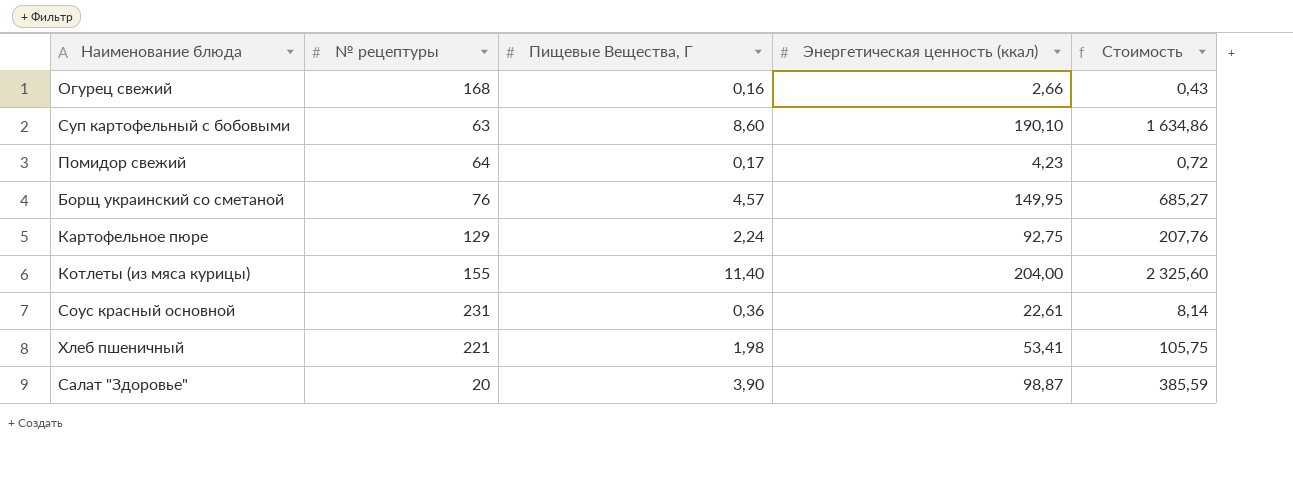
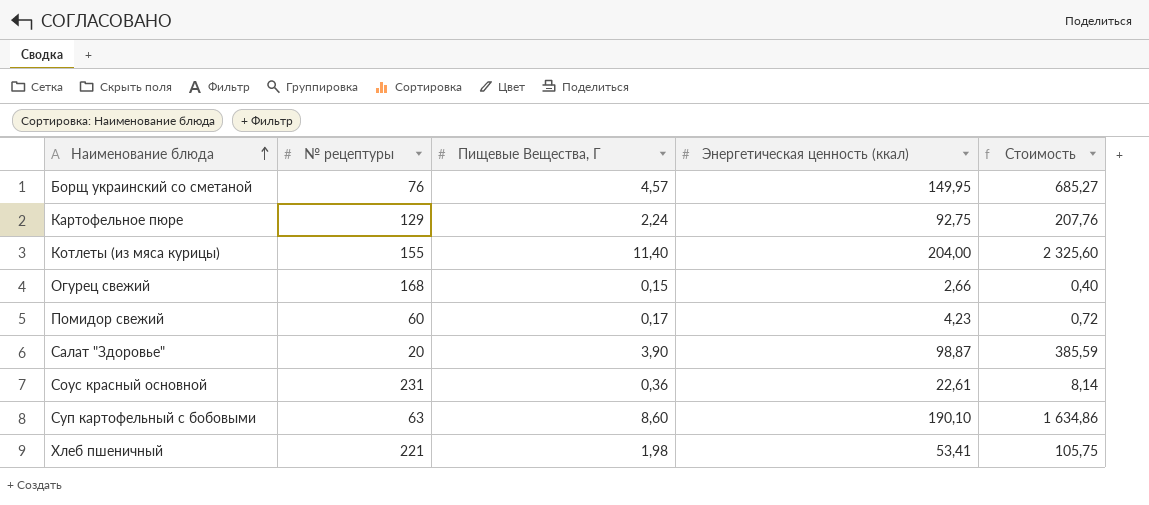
row order: none -> Наименование блюда ascending
Огурец свежий | Пищевые Вещества, Г: 0,16 -> 0,15
Огурец свежий | Стоимость: 0,43 -> 0,40
Помидор свежий | № рецептуры: 64 -> 60

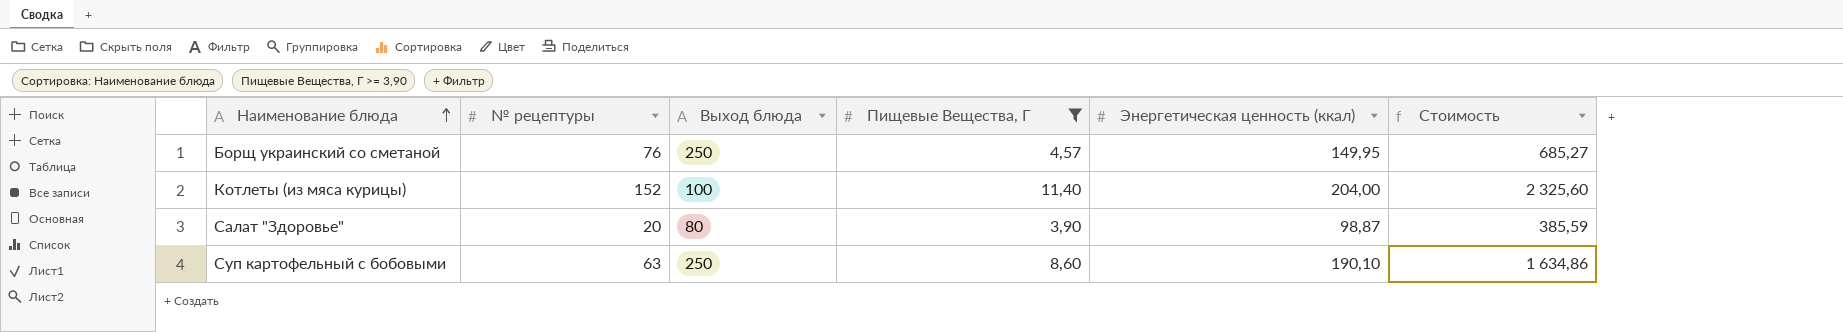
filter: none -> Пищевые Вещества, Г >= 3,90
column Выход блюда | position: none -> 3
Котлеты (из мяса курицы) | № рецептуры: 155 -> 152

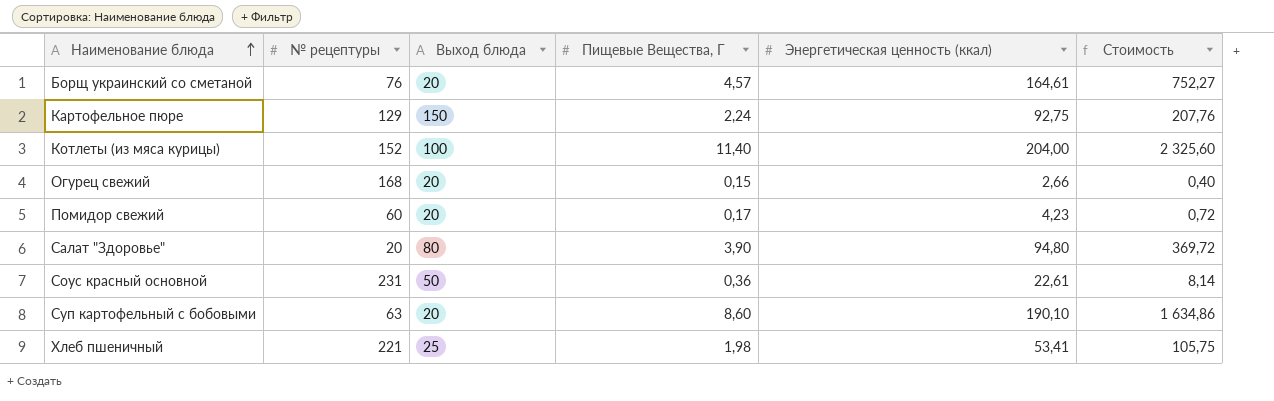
filter: Пищевые Вещества, Г >= 3,90 -> none
Борщ украинский со сметаной | Выход блюда: 250 -> 20
Борщ украинский со сметаной | Энергетическая ценность (ккал): 149,95 -> 164,61
Борщ украинский со сметаной | Стоимость: 685,27 -> 752,27
Салат "Здоровье" | Энергетическая ценность (ккал): 98,87 -> 94,80
Салат "Здоровье" | Стоимость: 385,59 -> 369,72
Суп картофельный с бобовыми | Выход блюда: 250 -> 20

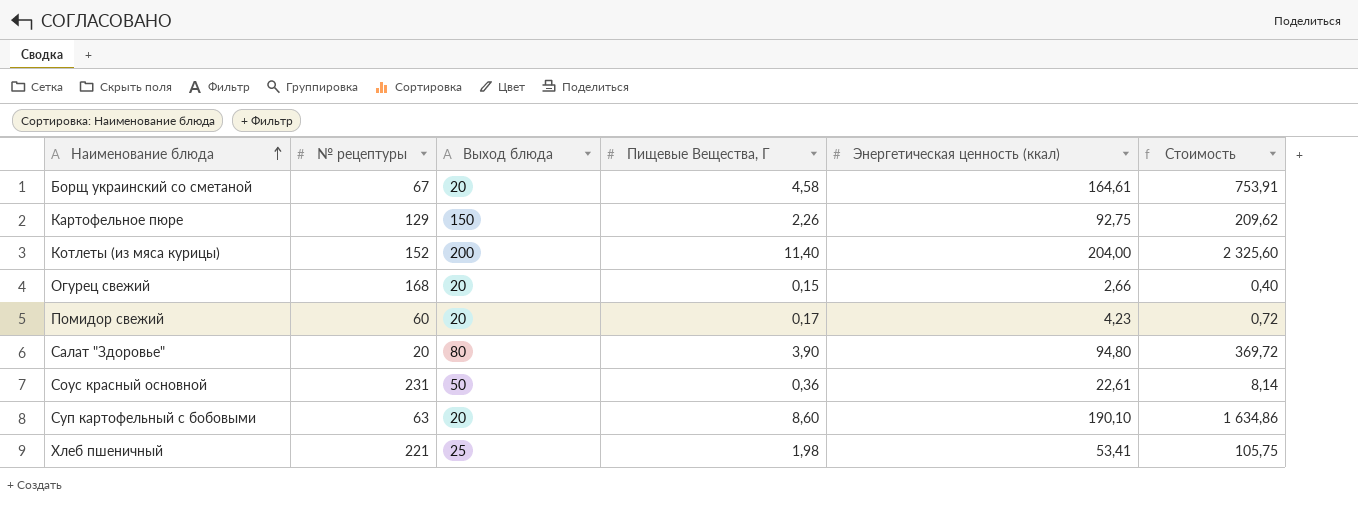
Борщ украинский со сметаной | № рецептуры: 76 -> 67
Борщ украинский со сметаной | Пищевые Вещества, Г: 4,57 -> 4,58
Борщ украинский со сметаной | Стоимость: 752,27 -> 753,91
Картофельное пюре | Пищевые Вещества, Г: 2,24 -> 2,26
Картофельное пюре | Стоимость: 207,76 -> 209,62
Котлеты (из мяса курицы) | Выход блюда: 100 -> 200

